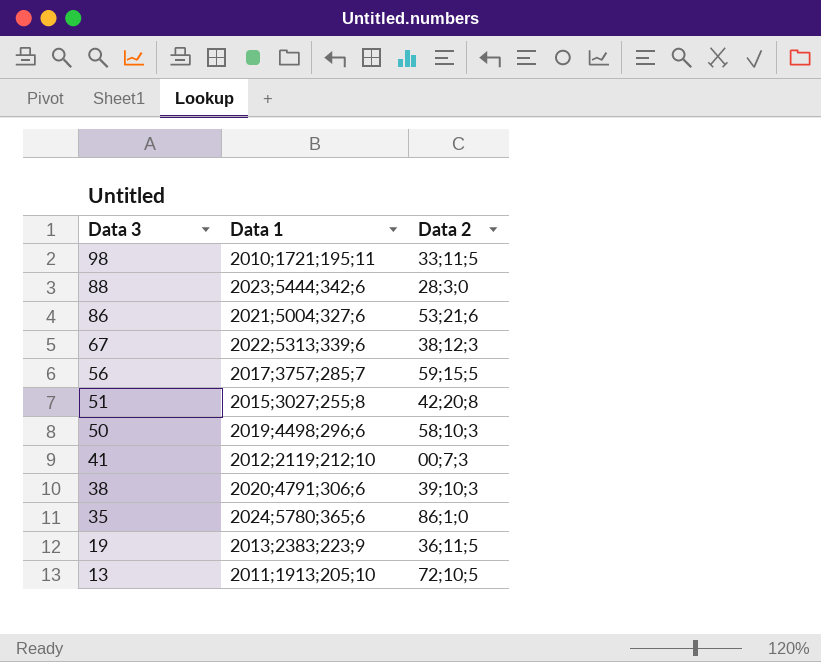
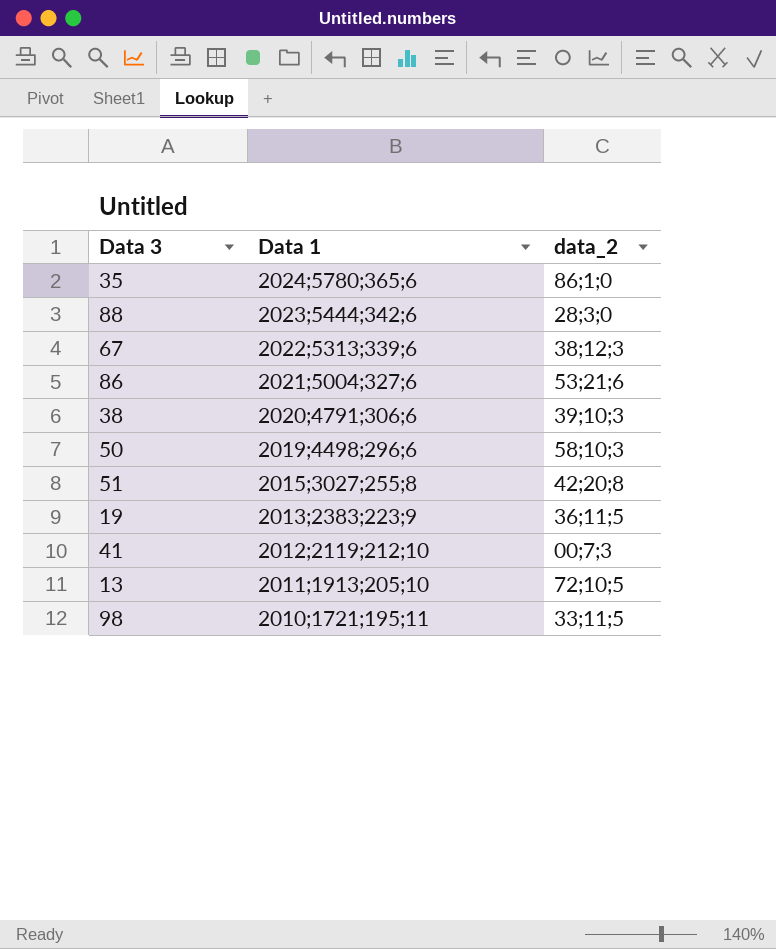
row order: Data 3 descending -> Data 1 descending
column name: Data 2 -> data_2
row 56: 2017;3757;285;7 | 59;15;5 -> none

